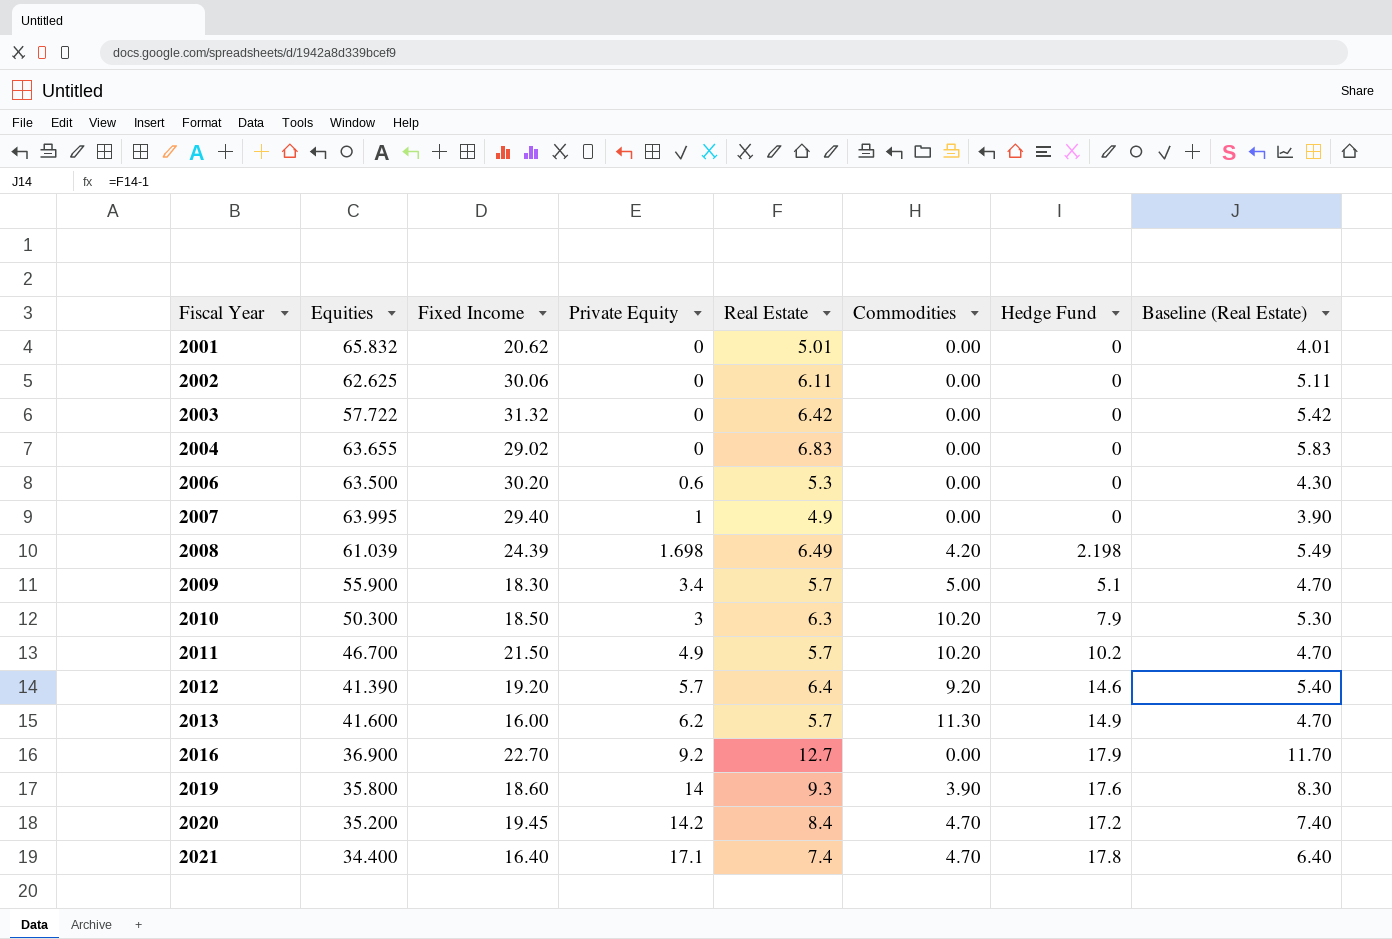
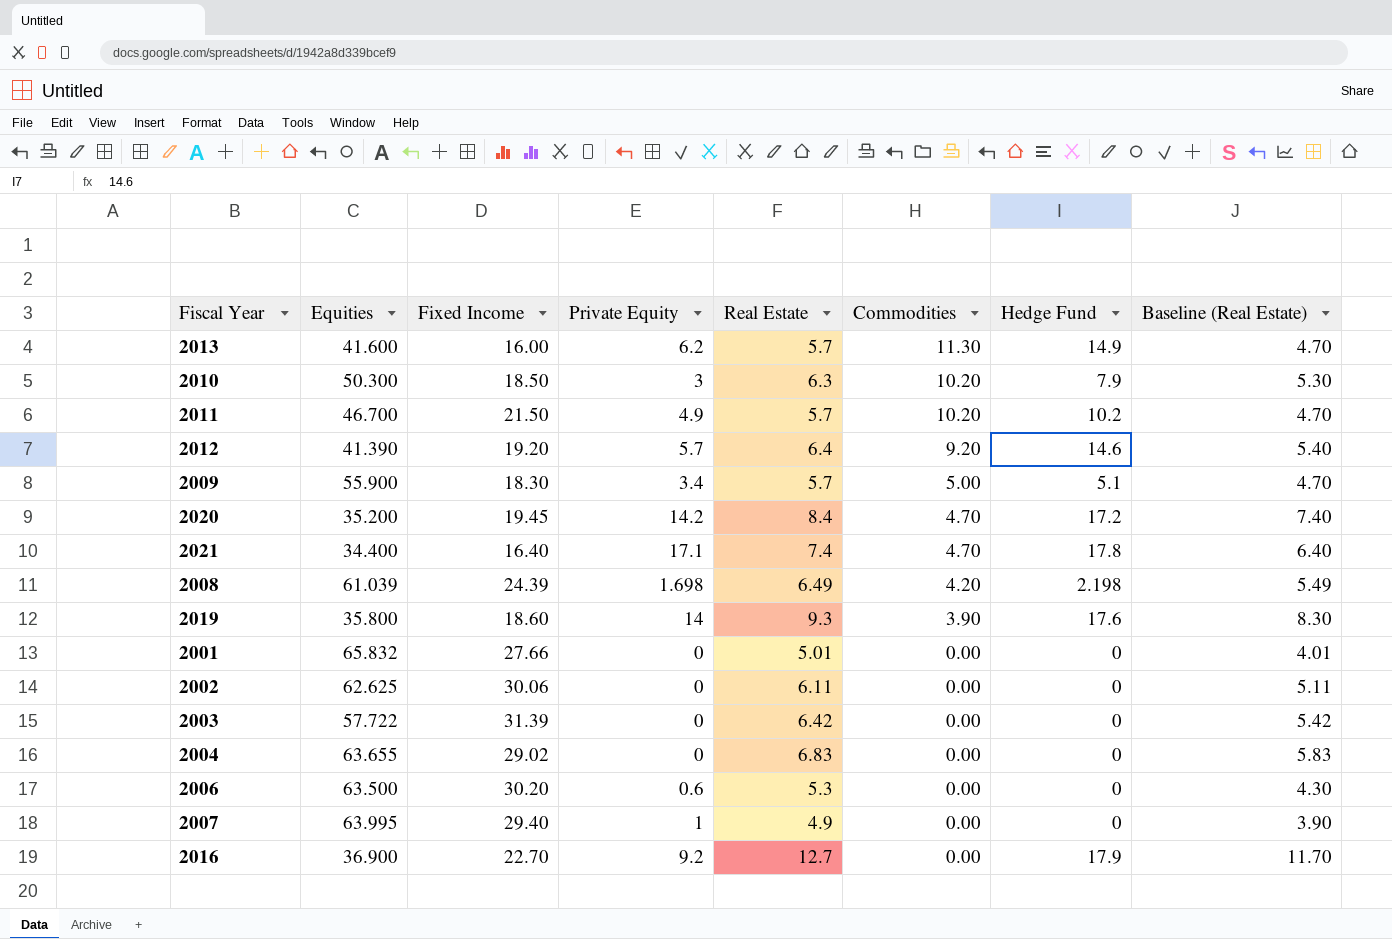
row order: Fiscal Year ascending -> Commodities descending
2001 | Fixed Income: 20.62 -> 27.66
2003 | Fixed Income: 31.32 -> 31.39

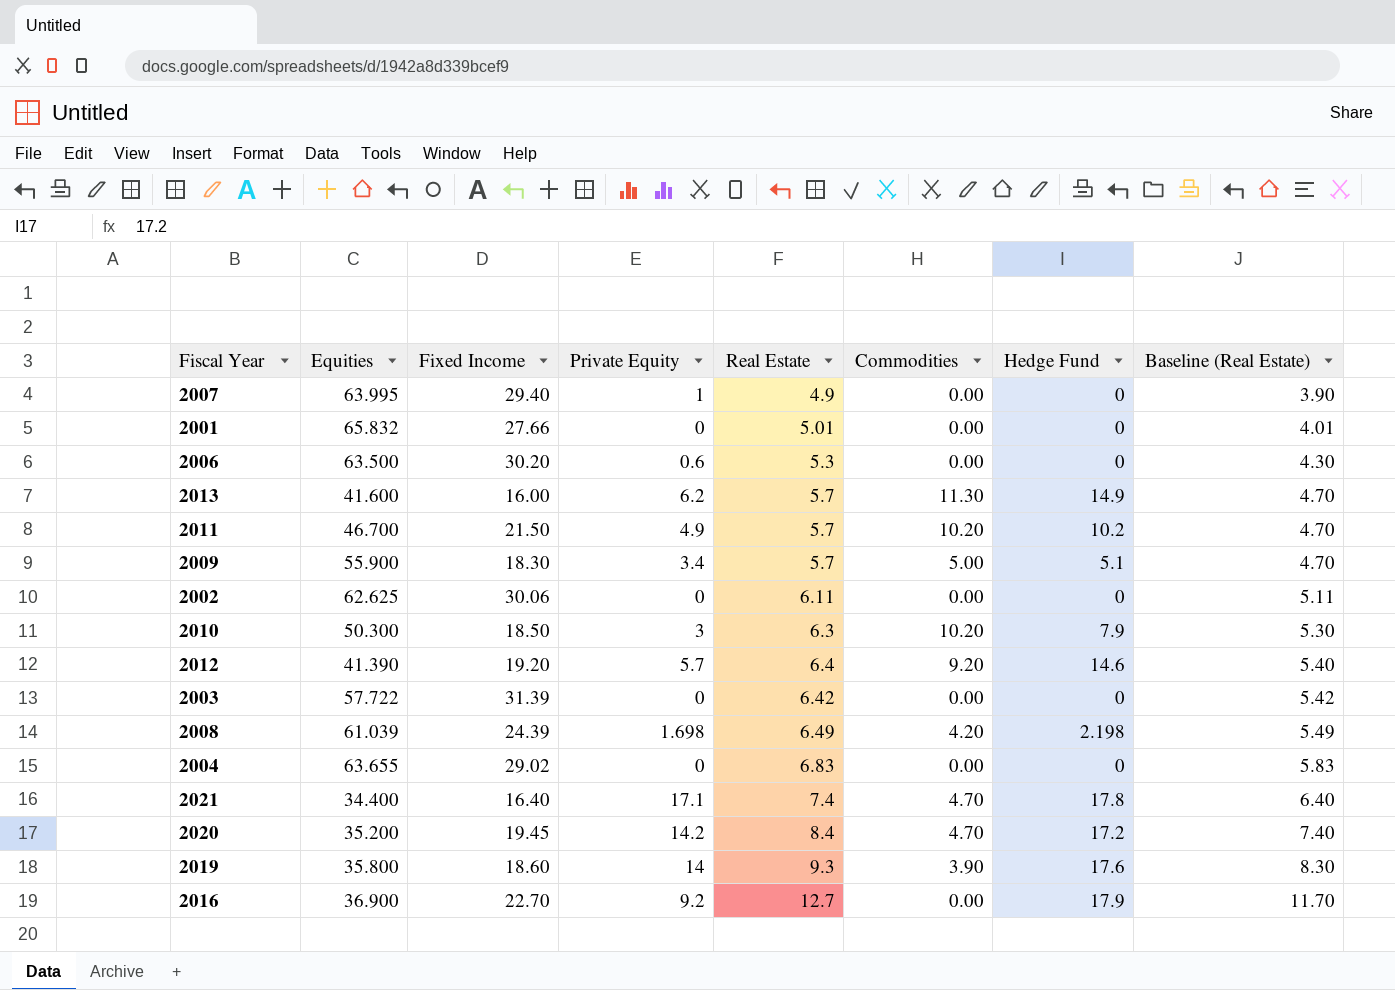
row order: Commodities descending -> Real Estate ascending

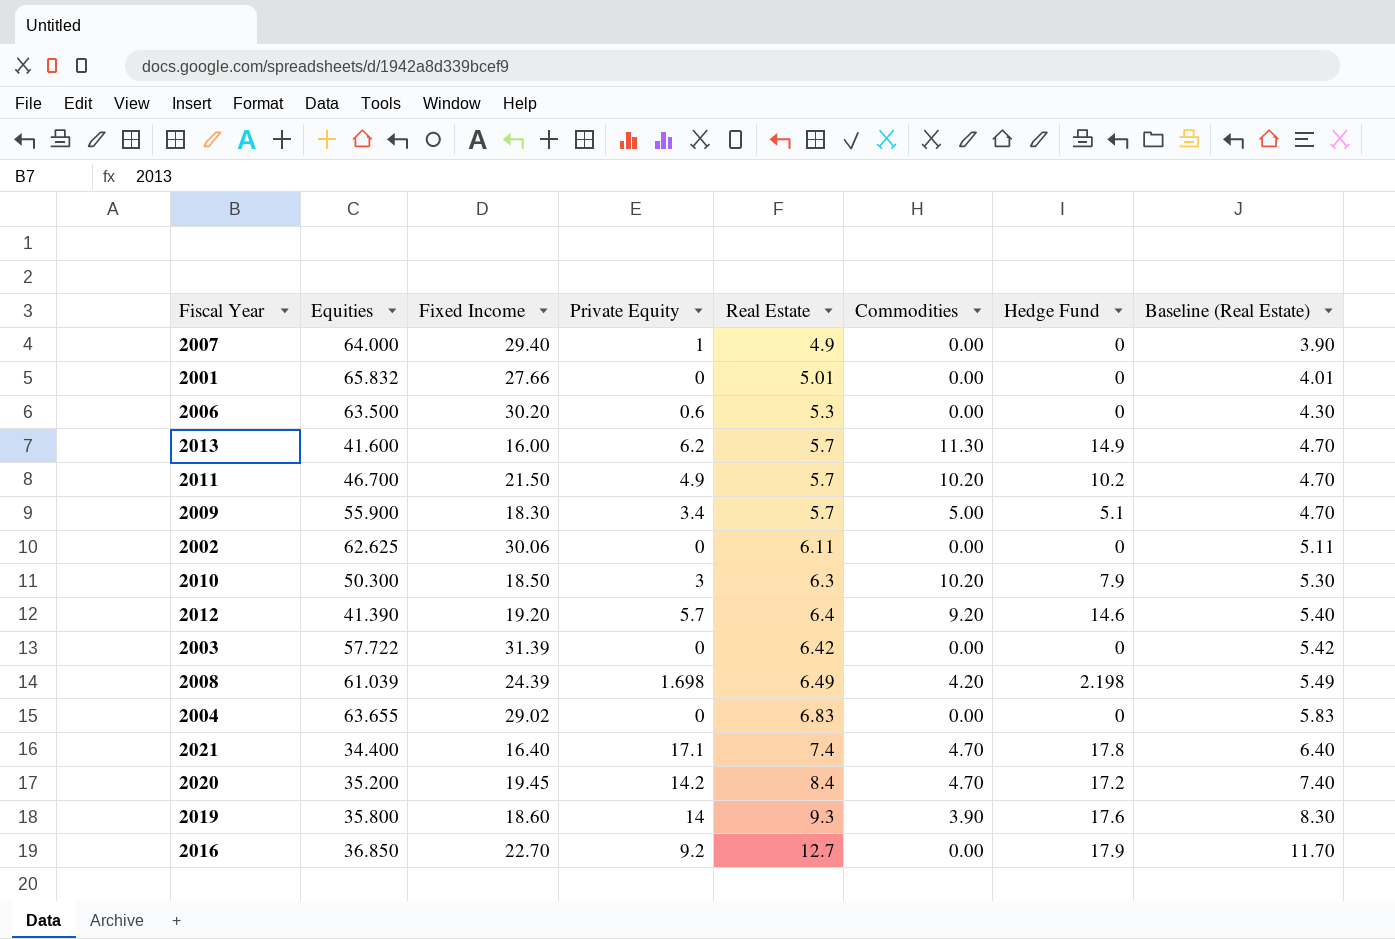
2007 | Equities: 63.995 -> 64.000
2016 | Equities: 36.900 -> 36.850

